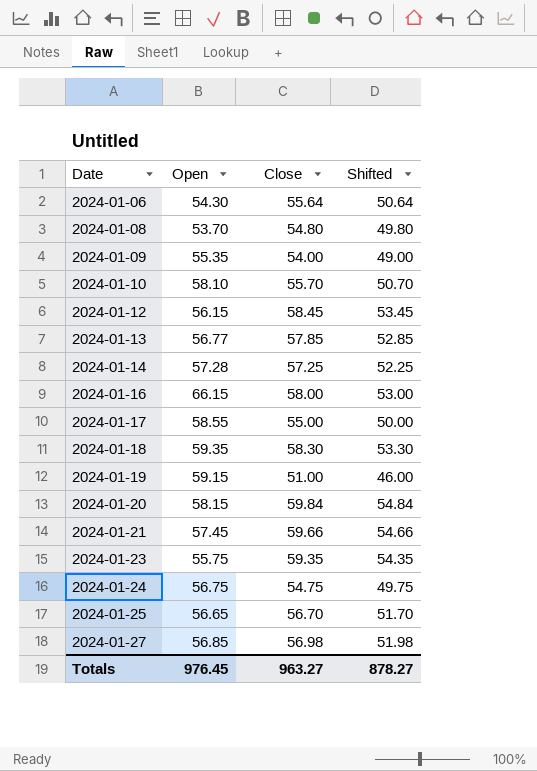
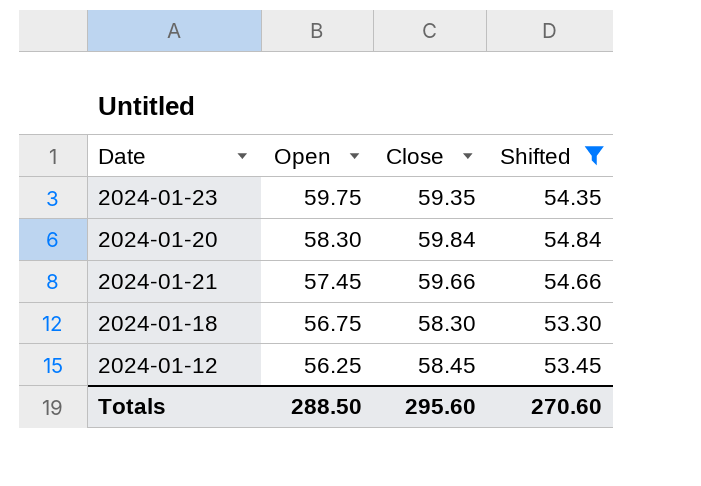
filter: none -> Shifted >= 53.30
row order: Date ascending -> Open descending
2024-01-23 | Open: 55.75 -> 59.75
2024-01-20 | Open: 58.15 -> 58.30
2024-01-18 | Open: 59.35 -> 56.75
2024-01-12 | Open: 56.15 -> 56.25
Totals | Open: 976.45 -> 288.50
Totals | Close: 963.27 -> 295.60
Totals | Shifted: 878.27 -> 270.60

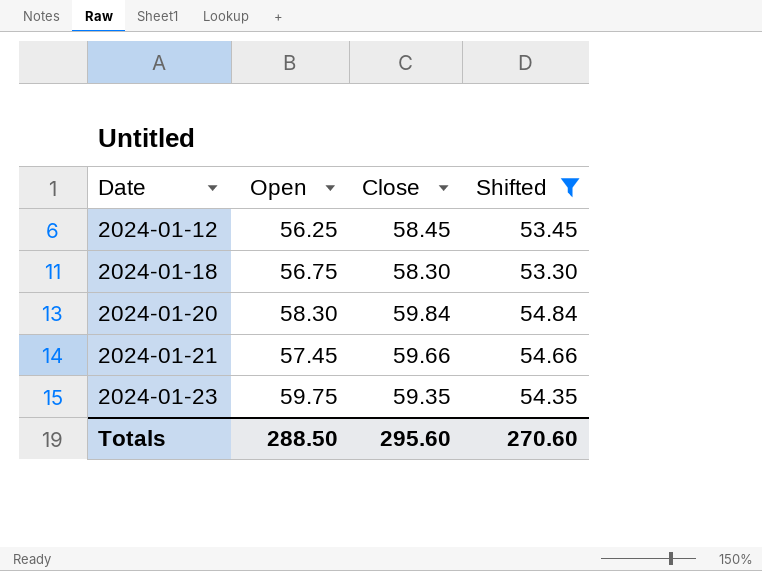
row order: Open descending -> Date ascending

